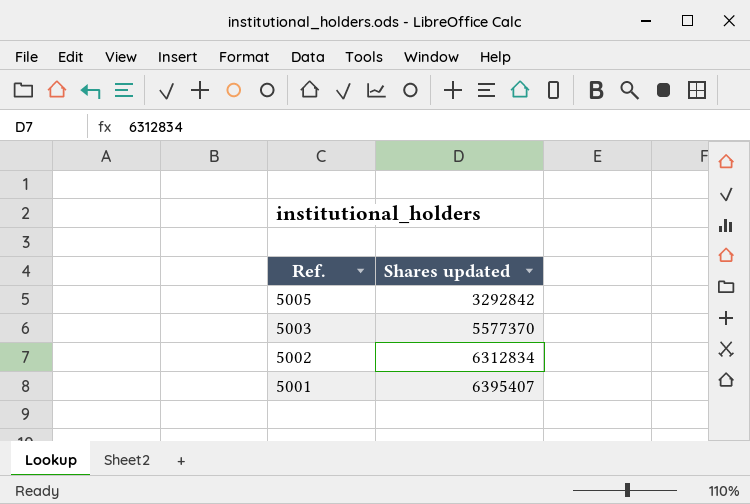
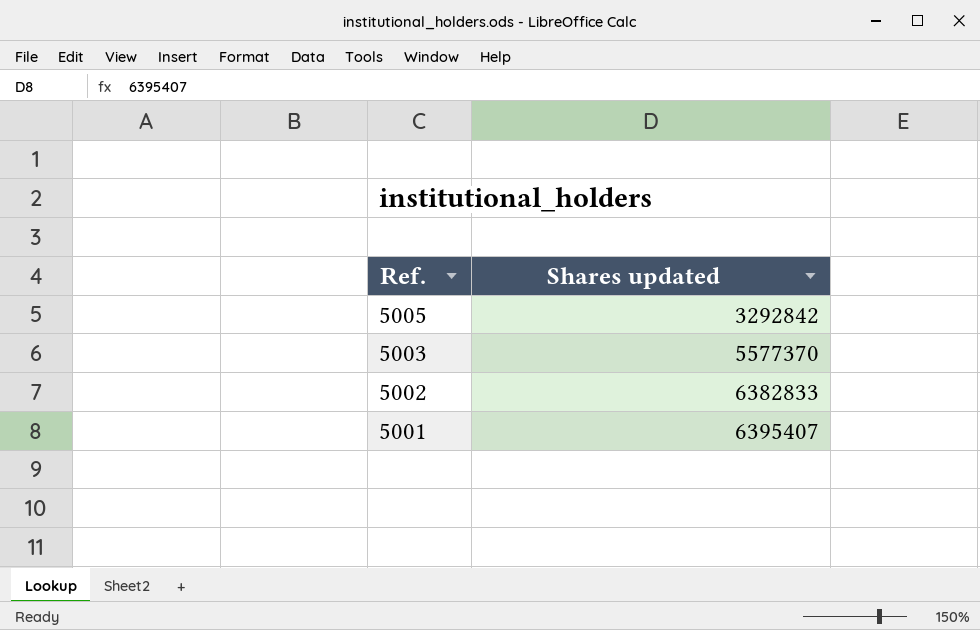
5002 | Shares updated: 6312834 -> 6382833

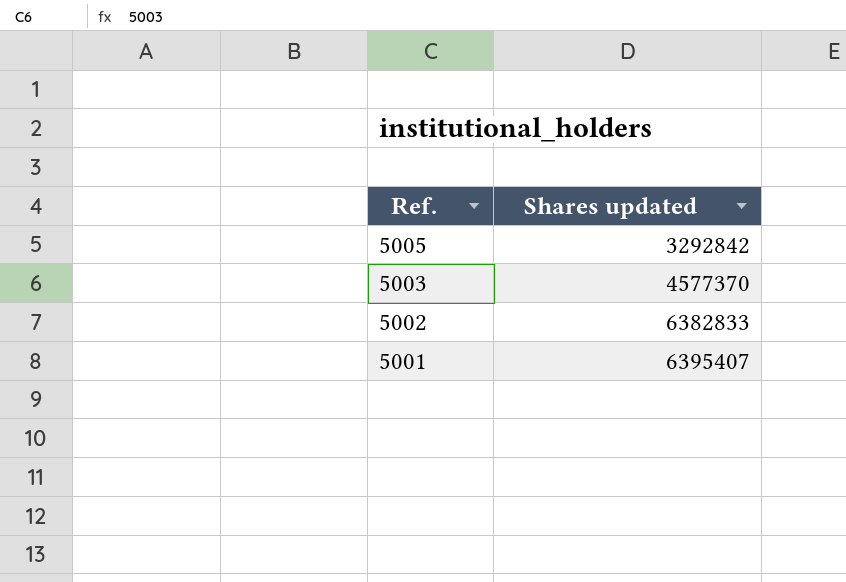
5003 | Shares updated: 5577370 -> 4577370

